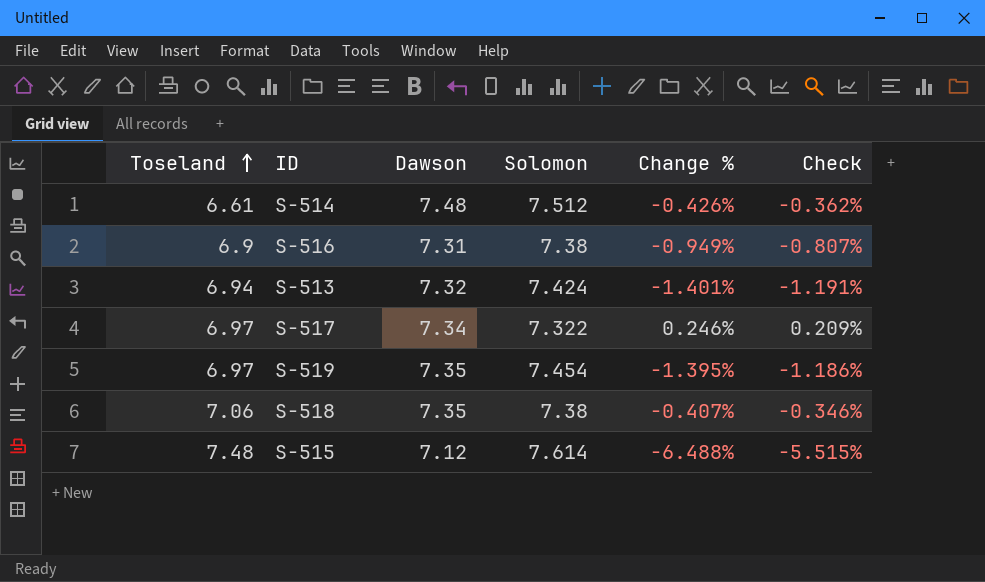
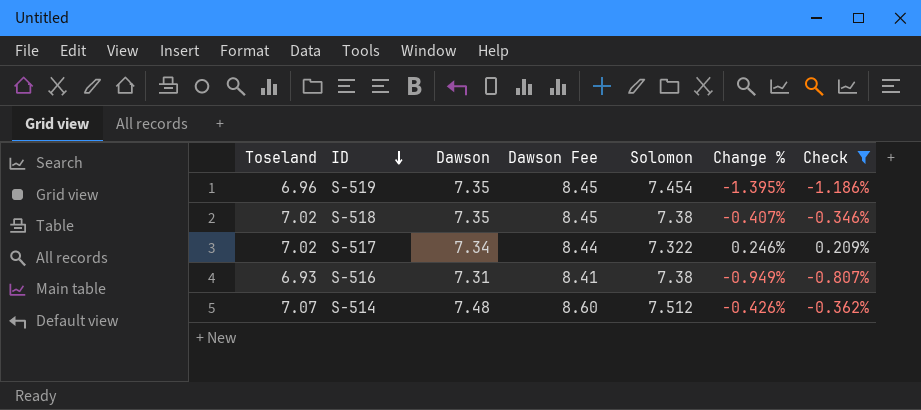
filter: none -> Check >= -1.186%
row order: Toseland ascending -> ID descending
column Dawson Fee | formula: none -> [Dawson] * 1.15
S-519 | Toseland: 6.97 -> 6.96
S-518 | Toseland: 7.06 -> 7.02
S-517 | Toseland: 6.97 -> 7.02
S-516 | Toseland: 6.9 -> 6.93
S-514 | Toseland: 6.61 -> 7.07

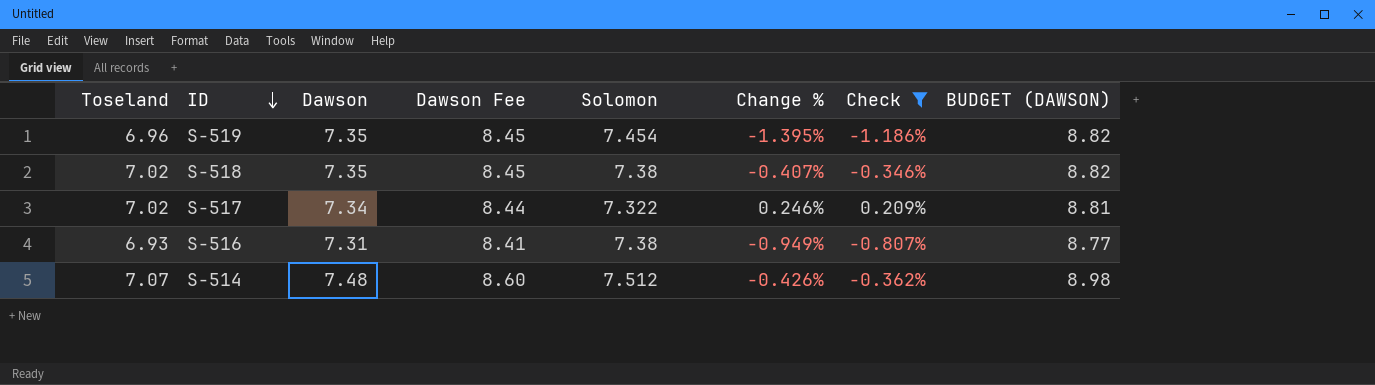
column BUDGET (DAWSON) | formula: none -> [Dawson] * 1.2

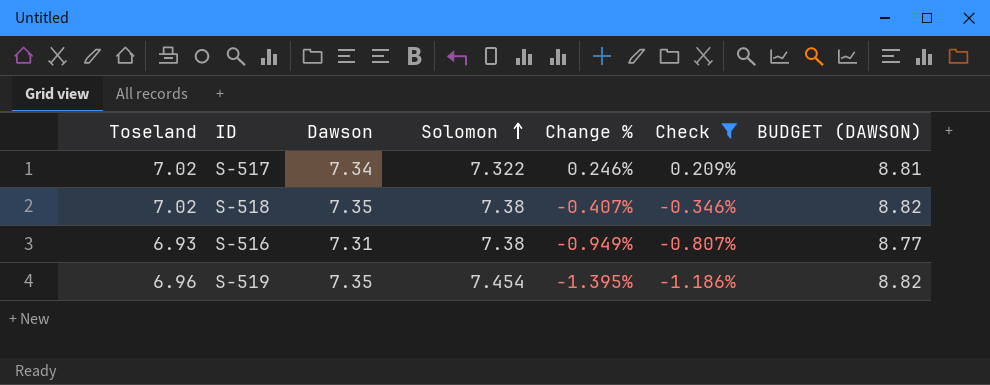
row order: ID descending -> Solomon ascending
column Dawson Fee | formula: [Dawson] * 1.15 -> none
row S-514: 7.07 | 7.48 | 8.60 | 7.512 | -0.426% | -0.362% | 8.98 -> none

